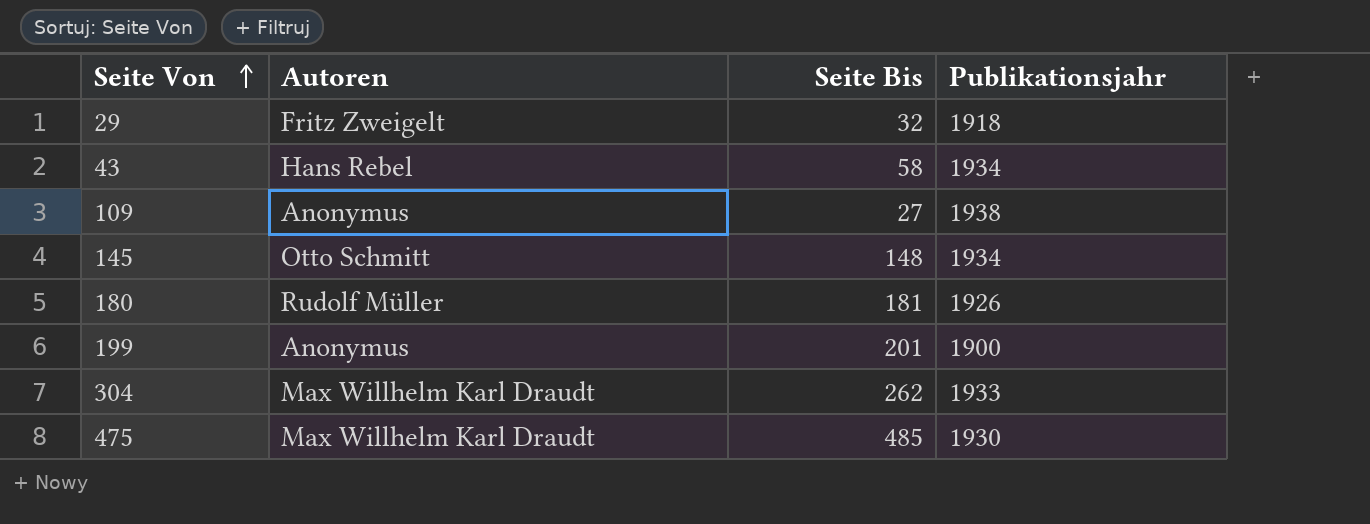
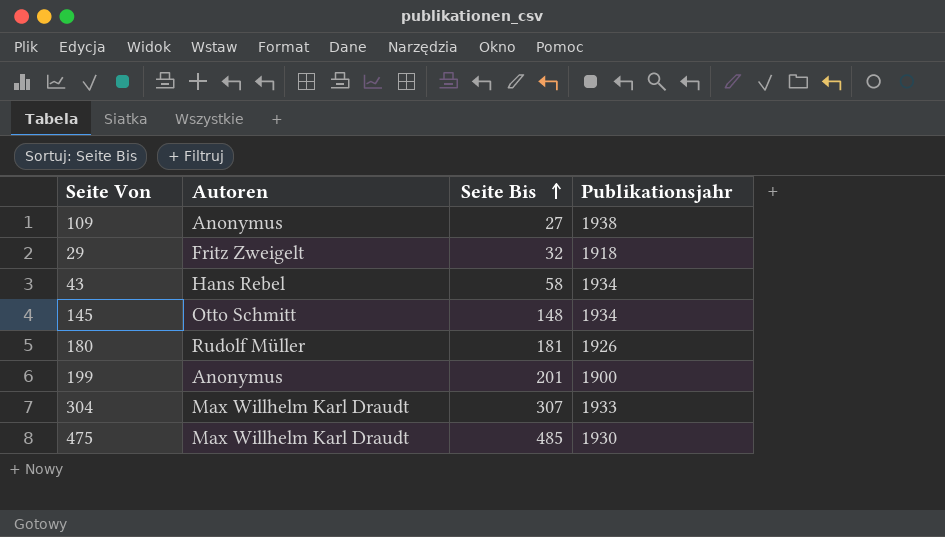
row order: Seite Von ascending -> Seite Bis ascending
304 | Seite Bis: 262 -> 307

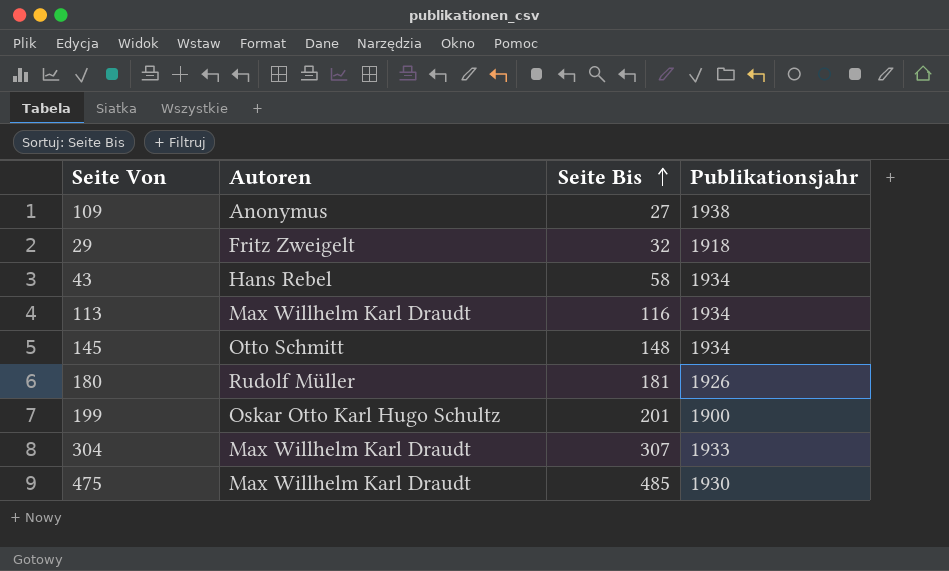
row 113: none -> Max Willhelm Karl Draudt | 116 | 1934
199 | Autoren: Anonymus -> Oskar Otto Karl Hugo Schultz

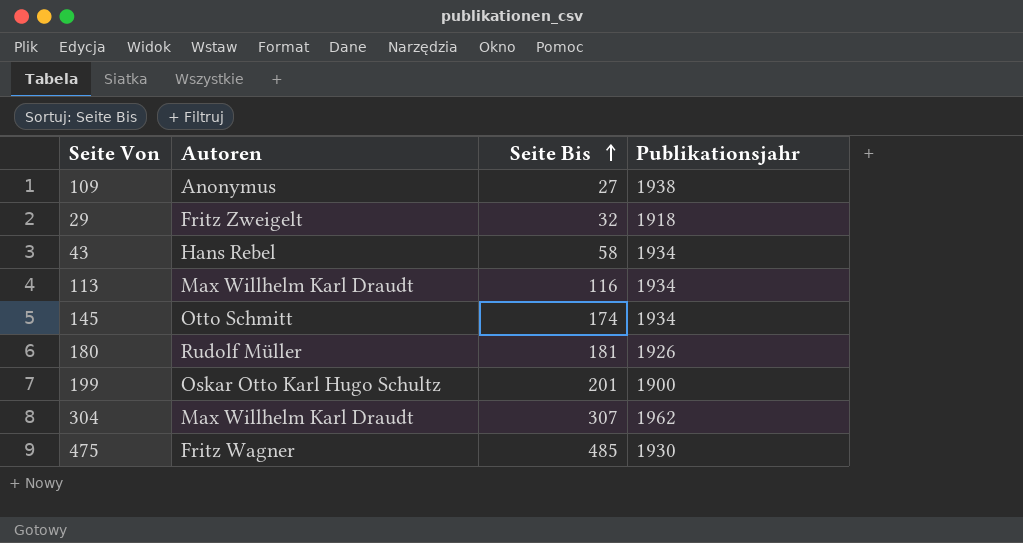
145 | Seite Bis: 148 -> 174
304 | Publikationsjahr: 1933 -> 1962
475 | Autoren: Max Willhelm Karl Draudt -> Fritz Wagner

